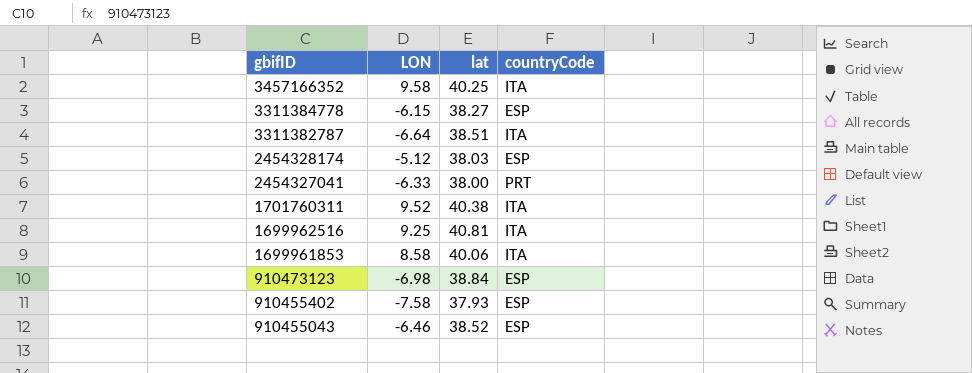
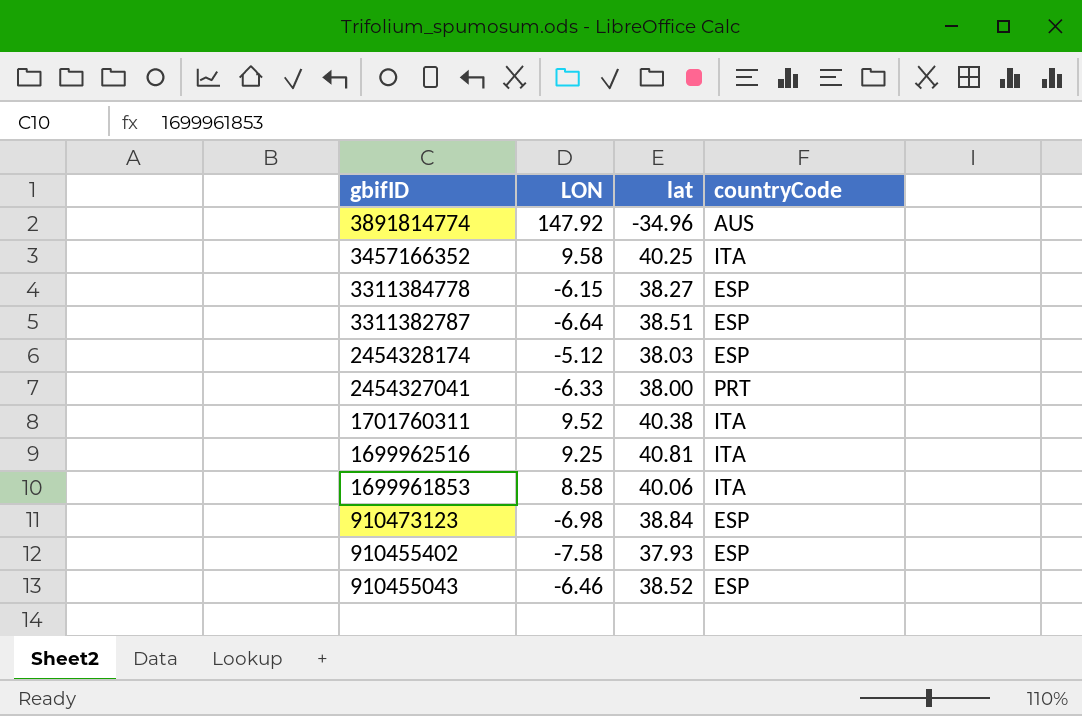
row 3891814774: none -> 147.92 | -34.96 | AUS
3311382787 | countryCode: ITA -> ESP

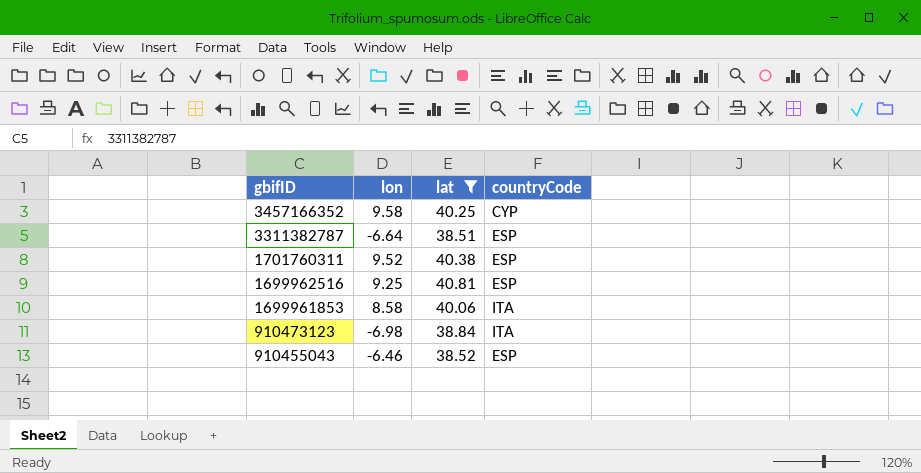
filter: none -> lat >= 38.51
column name: LON -> lon
3457166352 | countryCode: ITA -> CYP
1701760311 | countryCode: ITA -> ESP
1699962516 | countryCode: ITA -> ESP
910473123 | countryCode: ESP -> ITA

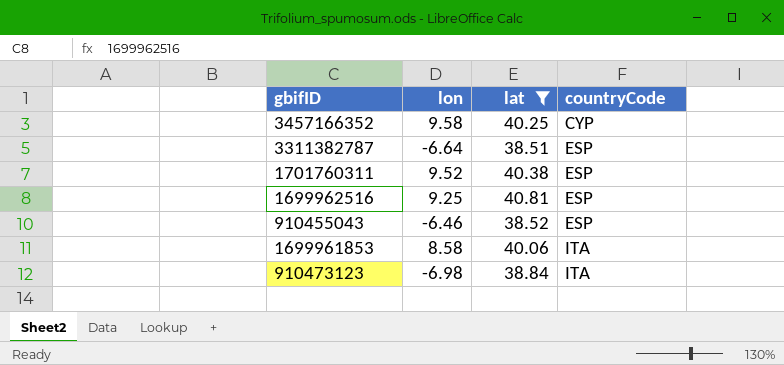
row order: gbifID descending -> countryCode ascending

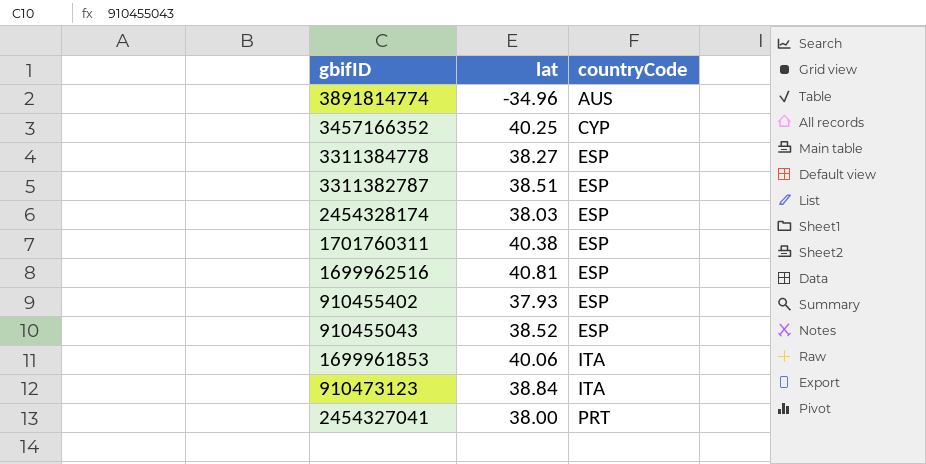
filter: lat >= 38.51 -> none
column lon | position: 2 -> none

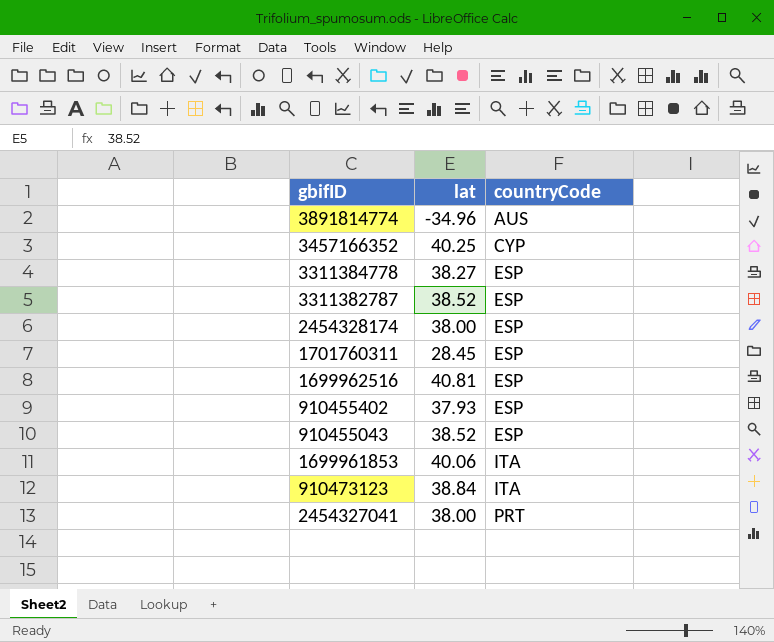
3311382787 | lat: 38.51 -> 38.52
2454328174 | lat: 38.03 -> 38.00
1701760311 | lat: 40.38 -> 28.45

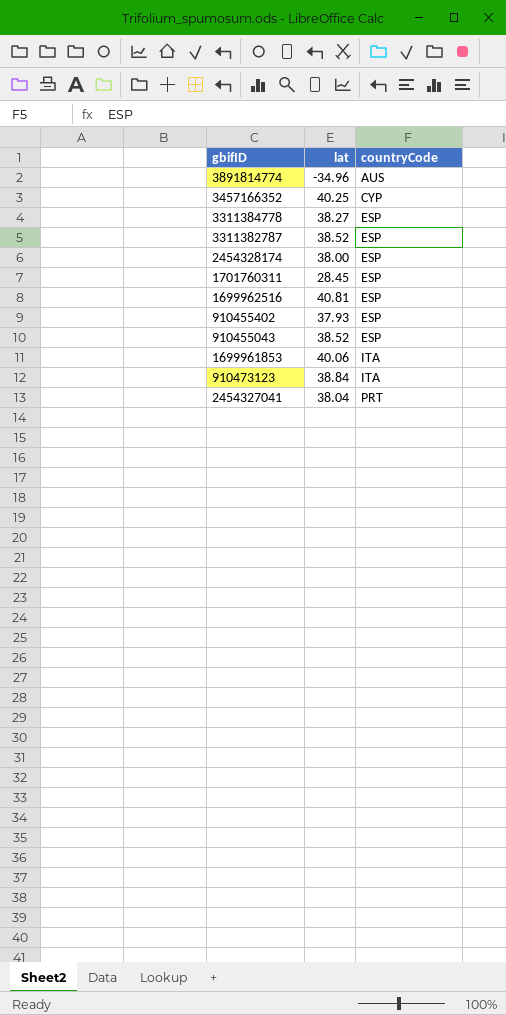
2454327041 | lat: 38.00 -> 38.04

